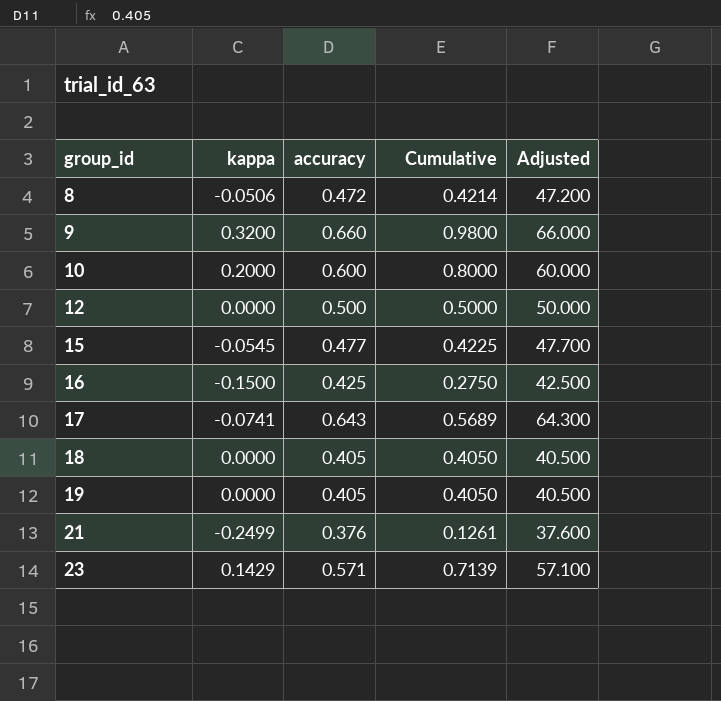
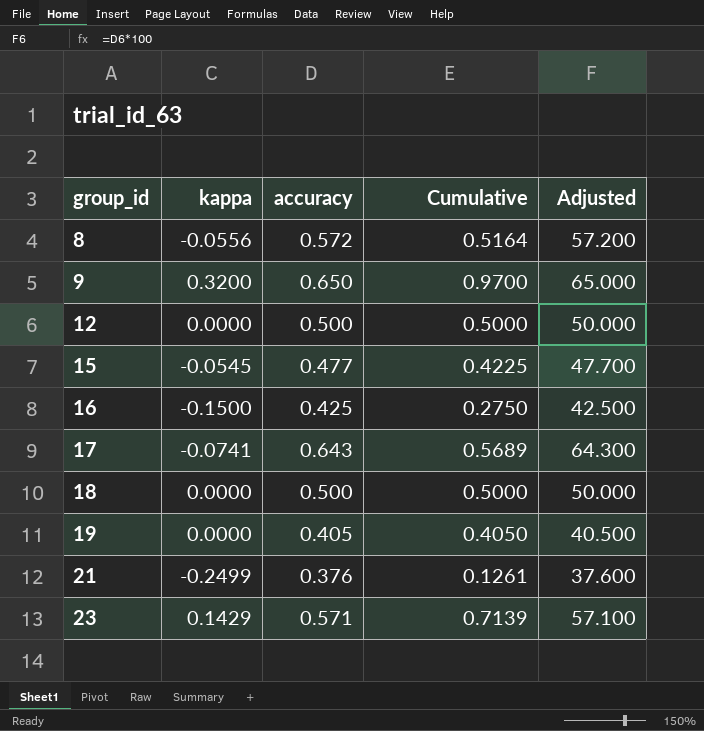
row 10: 0.2000 | 0.600 | 0.8000 | 60.000 -> none
8 | kappa: -0.0506 -> -0.0556
8 | accuracy: 0.472 -> 0.572
8 | Cumulative: 0.4214 -> 0.5164
8 | Adjusted: 47.200 -> 57.200
9 | accuracy: 0.660 -> 0.650
9 | Cumulative: 0.9800 -> 0.9700
9 | Adjusted: 66.000 -> 65.000
18 | accuracy: 0.405 -> 0.500
18 | Cumulative: 0.4050 -> 0.5000
18 | Adjusted: 40.500 -> 50.000

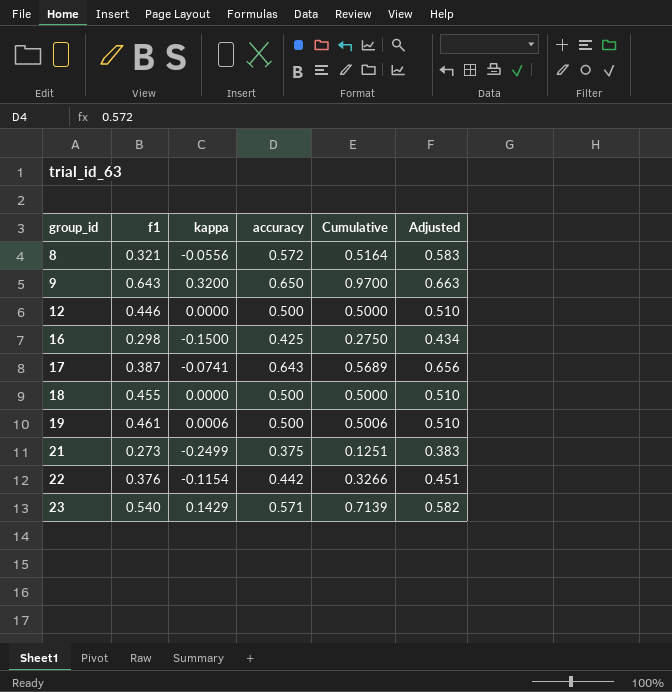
column f1 | position: none -> 2
column Adjusted | formula: [accuracy] * 100 -> [accuracy] * 1.02
row 15: -0.0545 | 0.477 | 0.4225 | 47.700 -> none
19 | kappa: 0.0000 -> 0.0006
19 | accuracy: 0.405 -> 0.500
19 | Cumulative: 0.4050 -> 0.5006
21 | accuracy: 0.376 -> 0.375
21 | Cumulative: 0.1261 -> 0.1251
row 22: none -> 0.376 | -0.1154 | 0.442 | 0.3266 | 0.451

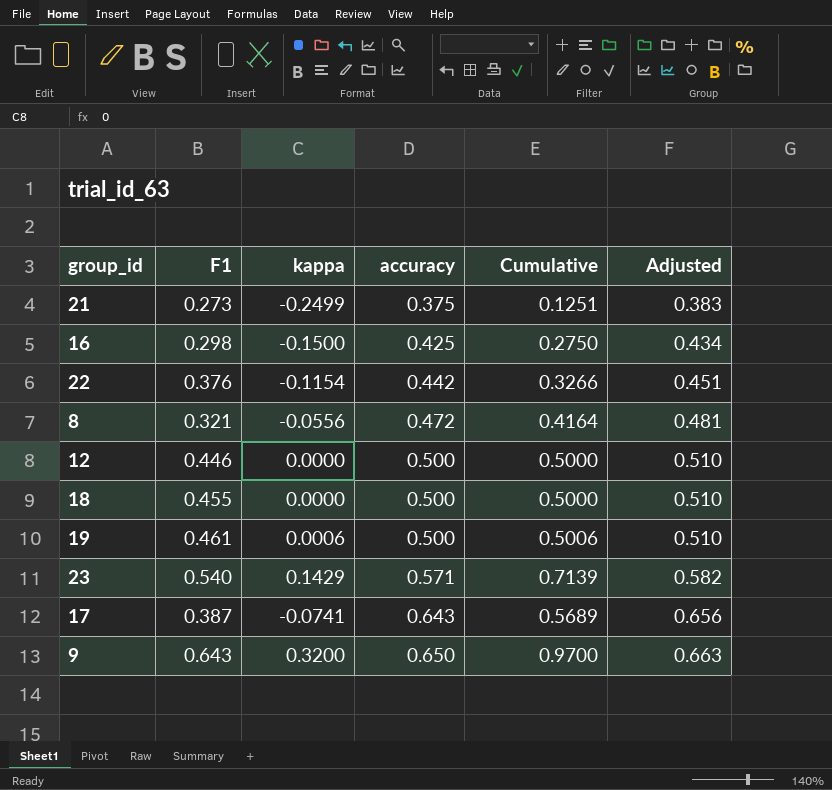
row order: group_id ascending -> accuracy ascending
column name: f1 -> F1
8 | accuracy: 0.572 -> 0.472
8 | Cumulative: 0.5164 -> 0.4164
8 | Adjusted: 0.583 -> 0.481

